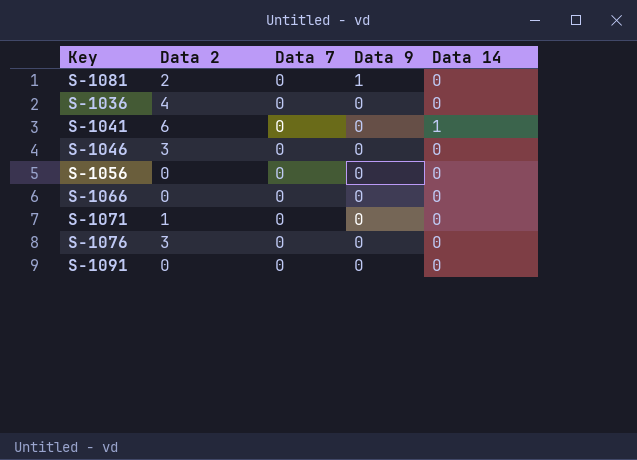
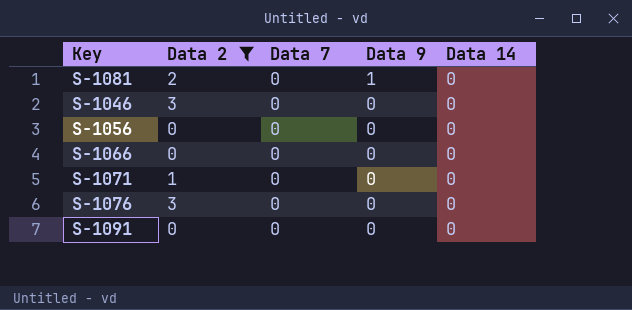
filter: none -> Data 2 <= 3

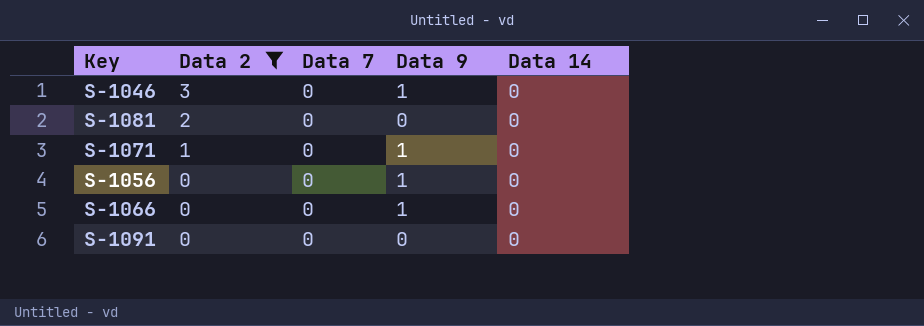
row order: Data 9 descending -> Data 2 descending
row S-1076: 3 | 0 | 0 | 0 -> none
S-1046 | Data 9: 0 -> 1
S-1081 | Data 9: 1 -> 0
S-1071 | Data 9: 0 -> 1
S-1056 | Data 9: 0 -> 1
S-1066 | Data 9: 0 -> 1

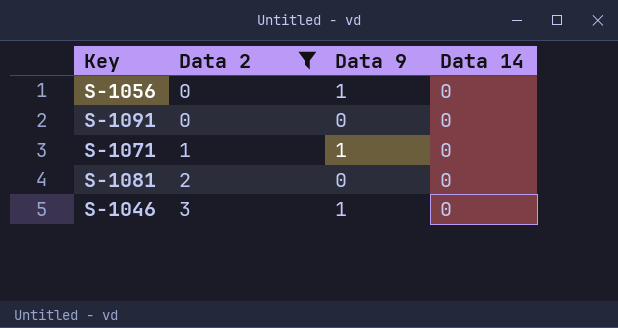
row order: Data 2 descending -> Data 2 ascending
column Data 7 | position: 3 -> none
row S-1066: 0 | 0 | 1 | 0 -> none

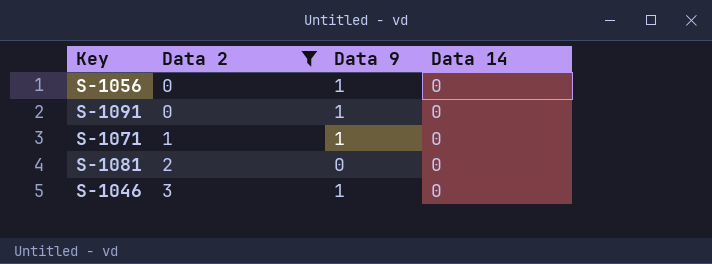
S-1091 | Data 9: 0 -> 1

